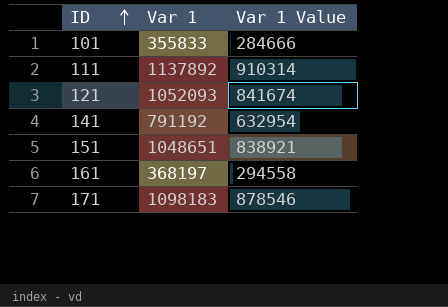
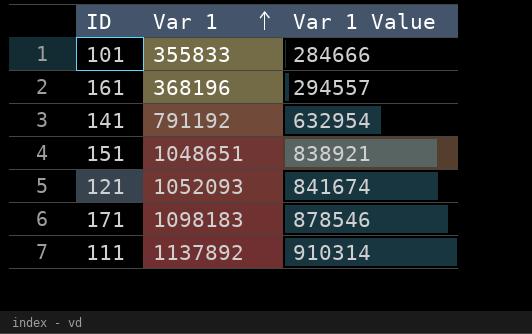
row order: ID ascending -> Var 1 ascending
161 | Var 1: 368197 -> 368196
161 | Var 1 Value: 294558 -> 294557

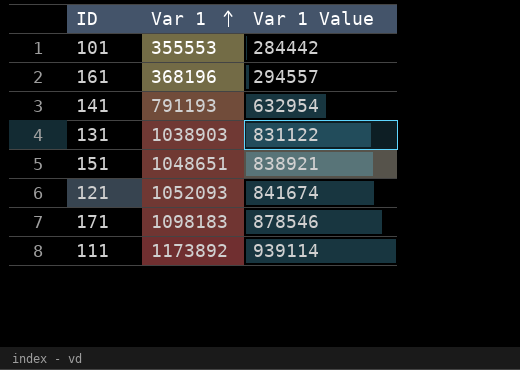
101 | Var 1: 355833 -> 355553
101 | Var 1 Value: 284666 -> 284442
141 | Var 1: 791192 -> 791193
row 131: none -> 1038903 | 831122
111 | Var 1: 1137892 -> 1173892
111 | Var 1 Value: 910314 -> 939114

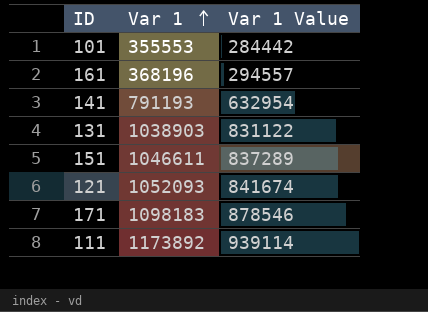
151 | Var 1: 1048651 -> 1046611
151 | Var 1 Value: 838921 -> 837289

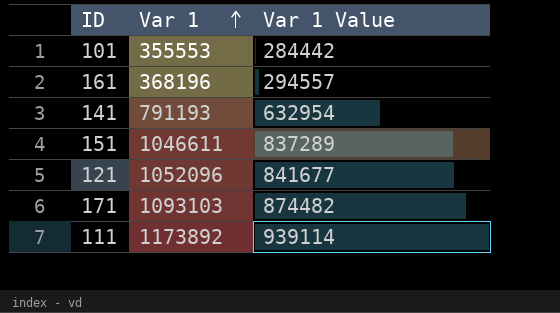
row 131: 1038903 | 831122 -> none
121 | Var 1: 1052093 -> 1052096
121 | Var 1 Value: 841674 -> 841677
171 | Var 1: 1098183 -> 1093103
171 | Var 1 Value: 878546 -> 874482

